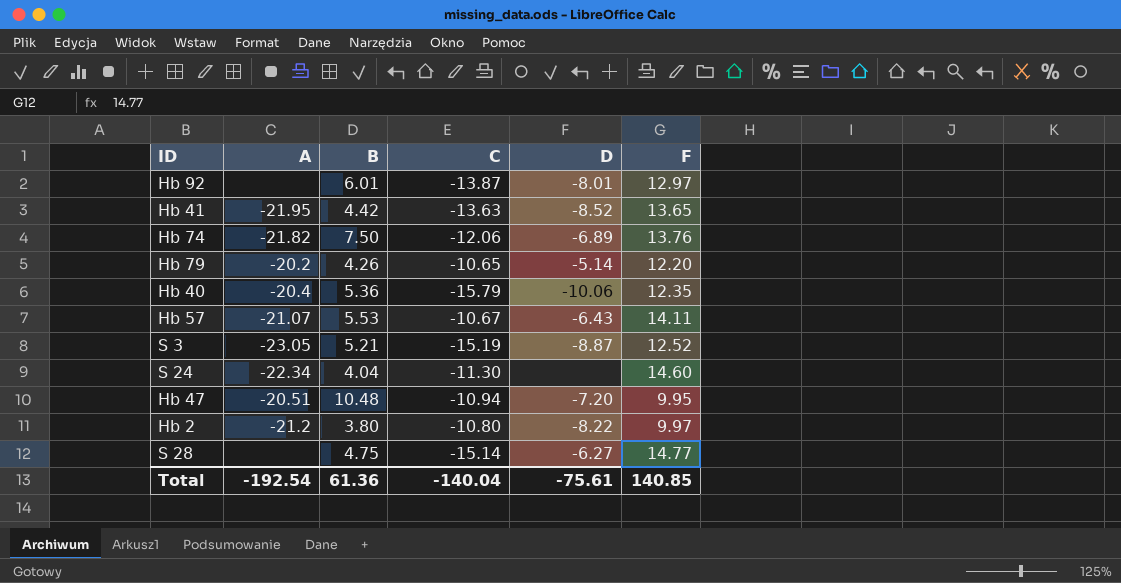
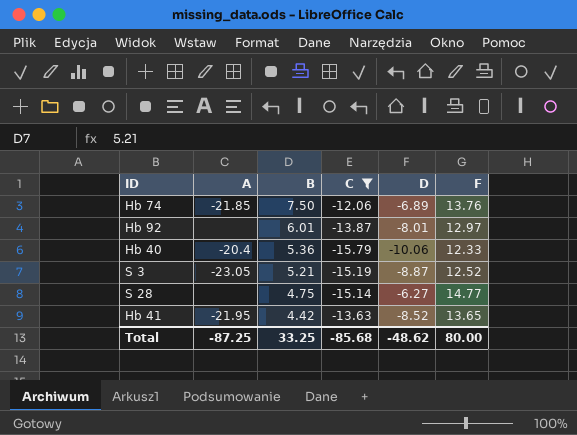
filter: none -> C <= -12.06
row order: none -> B descending
Hb 74 | A: -21.82 -> -21.85
Hb 40 | F: 12.35 -> 12.33
Total | A: -192.54 -> -87.25
Total | B: 61.36 -> 33.25
Total | C: -140.04 -> -85.68
Total | D: -75.61 -> -48.62
Total | F: 140.85 -> 80.00

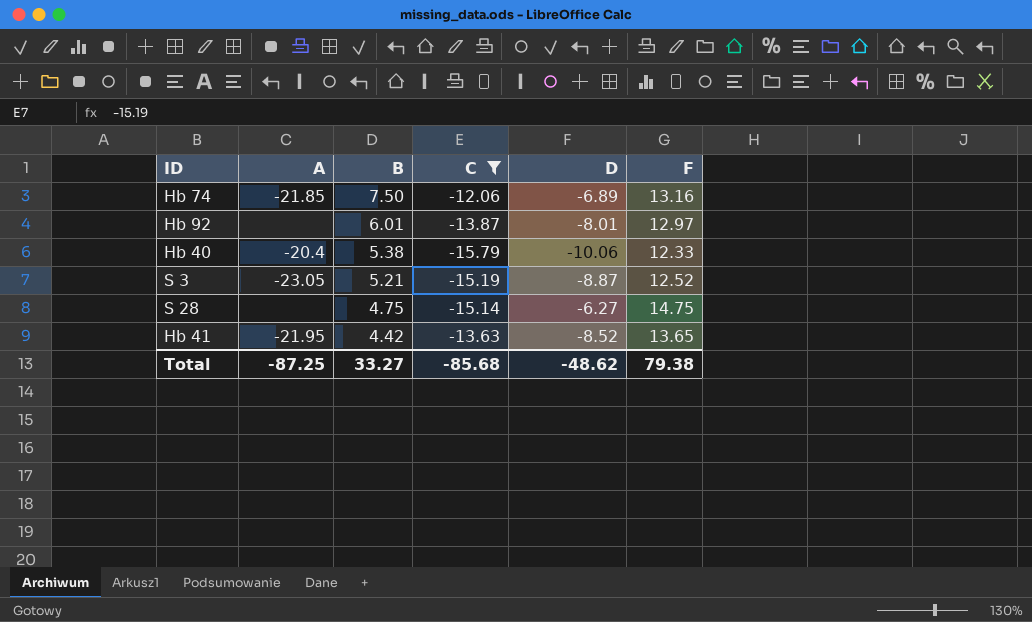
Hb 74 | F: 13.76 -> 13.16
Hb 40 | B: 5.36 -> 5.38
S 28 | F: 14.77 -> 14.75
Total | B: 33.25 -> 33.27
Total | F: 80.00 -> 79.38

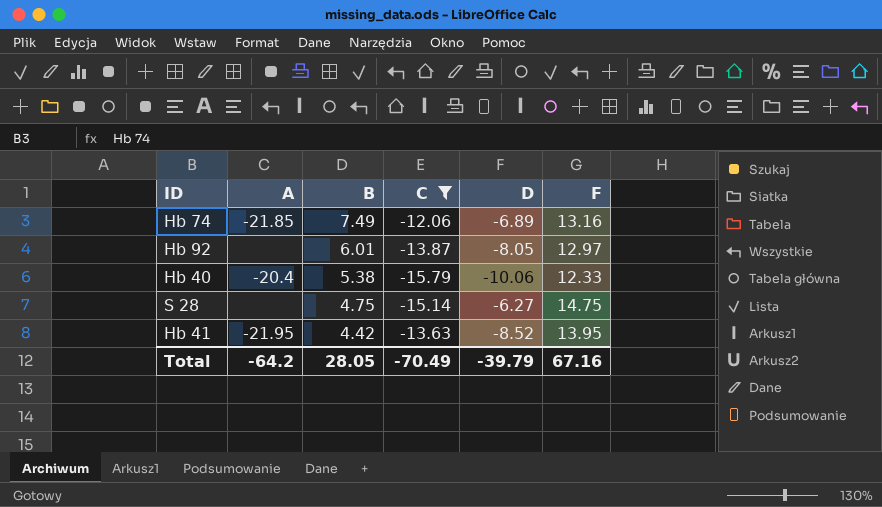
row S 3: -23.05 | 5.21 | -15.19 | -8.87 | 12.52 -> none
Hb 74 | B: 7.50 -> 7.49
Hb 92 | D: -8.01 -> -8.05
Hb 41 | F: 13.65 -> 13.95
Total | A: -87.25 -> -64.2
Total | B: 33.27 -> 28.05
Total | C: -85.68 -> -70.49
Total | D: -48.62 -> -39.79
Total | F: 79.38 -> 67.16

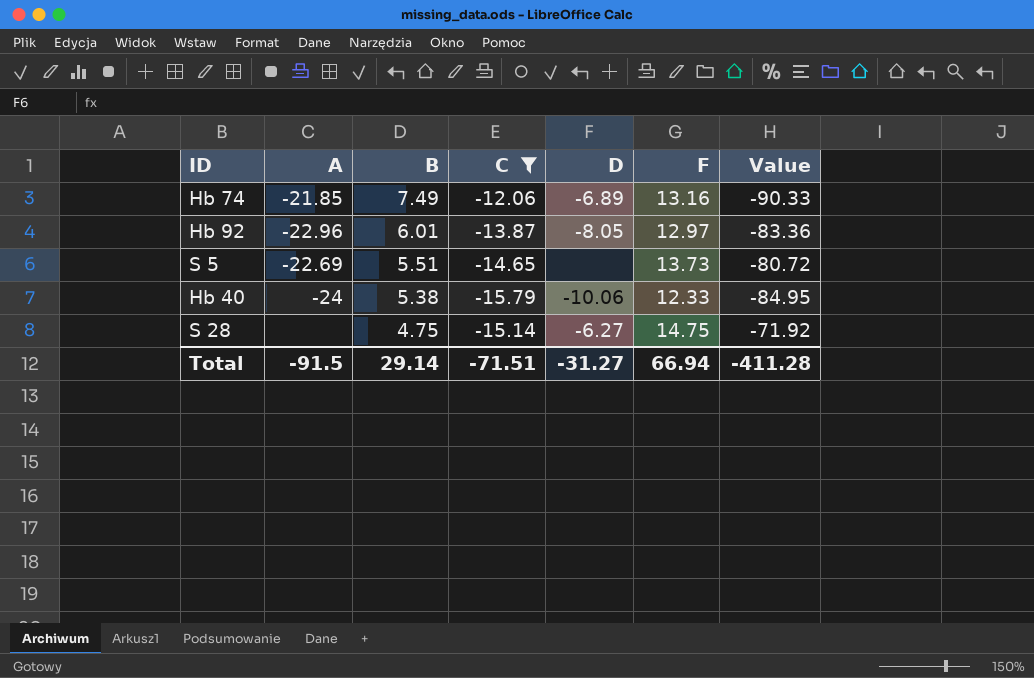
column Value | formula: none -> [B] * [C]
row Hb 41: -21.95 | 4.42 | -13.63 | -8.52 | 13.95 -> none
Hb 92 | A: none -> -22.96
row S 5: none -> -22.69 | 5.51 | -14.65 | none | 13.73 | -80.72
Hb 40 | A: -20.4 -> -24
Total | A: -64.2 -> -91.5
Total | B: 28.05 -> 29.14
Total | C: -70.49 -> -71.51
Total | D: -39.79 -> -31.27
Total | F: 67.16 -> 66.94

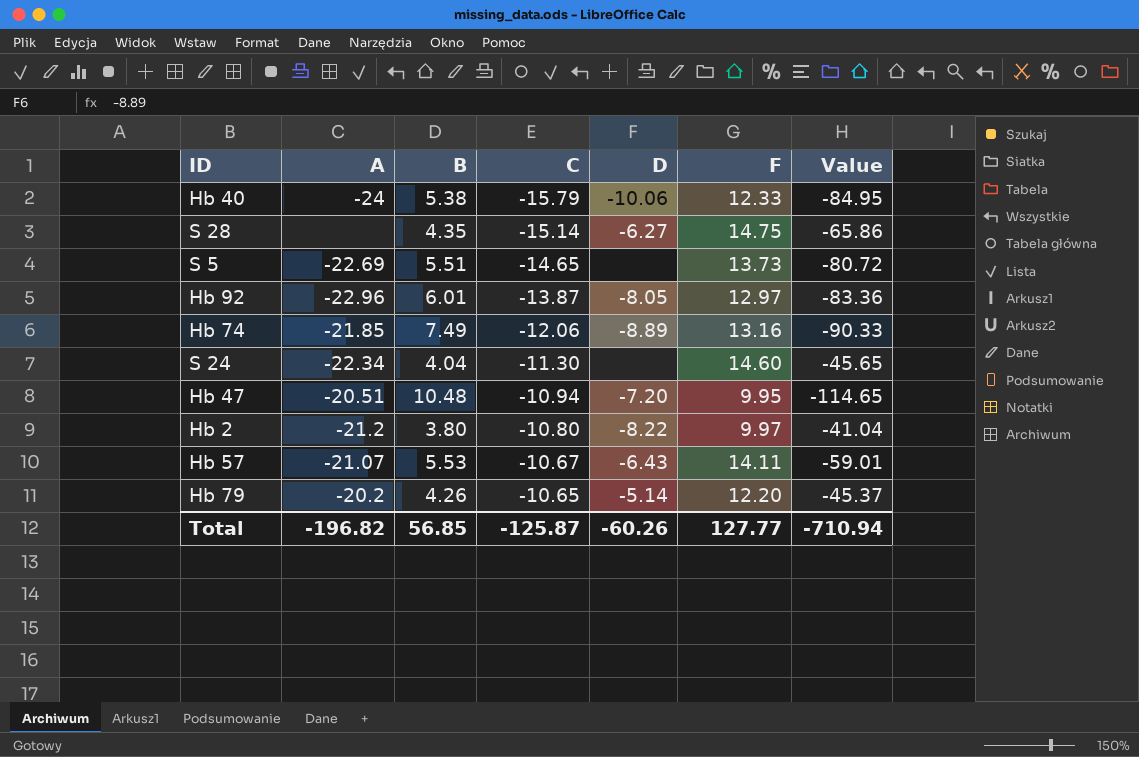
filter: C <= -12.06 -> none
row order: B descending -> C ascending
S 28 | B: 4.75 -> 4.35
S 28 | Value: -71.92 -> -65.86
Hb 74 | D: -6.89 -> -8.89
Total | A: -91.5 -> -196.82
Total | B: 29.14 -> 56.85
Total | C: -71.51 -> -125.87
Total | D: -31.27 -> -60.26
Total | F: 66.94 -> 127.77
Total | Value: -411.28 -> -710.94

